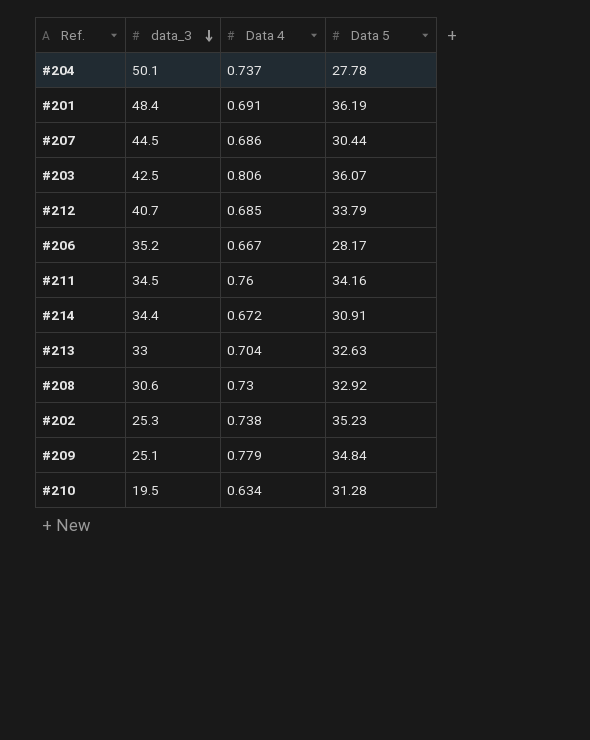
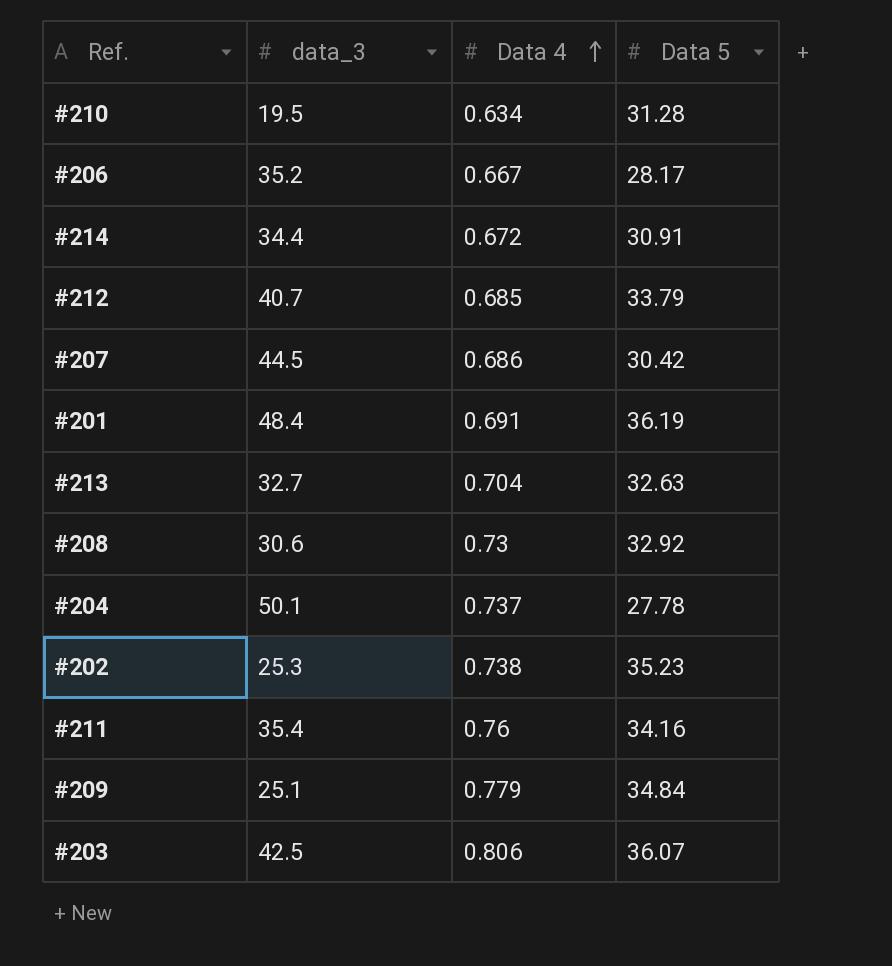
row order: data_3 descending -> Data 4 ascending
#207 | Data 5: 30.44 -> 30.42
#213 | data_3: 33 -> 32.7
#211 | data_3: 34.5 -> 35.4

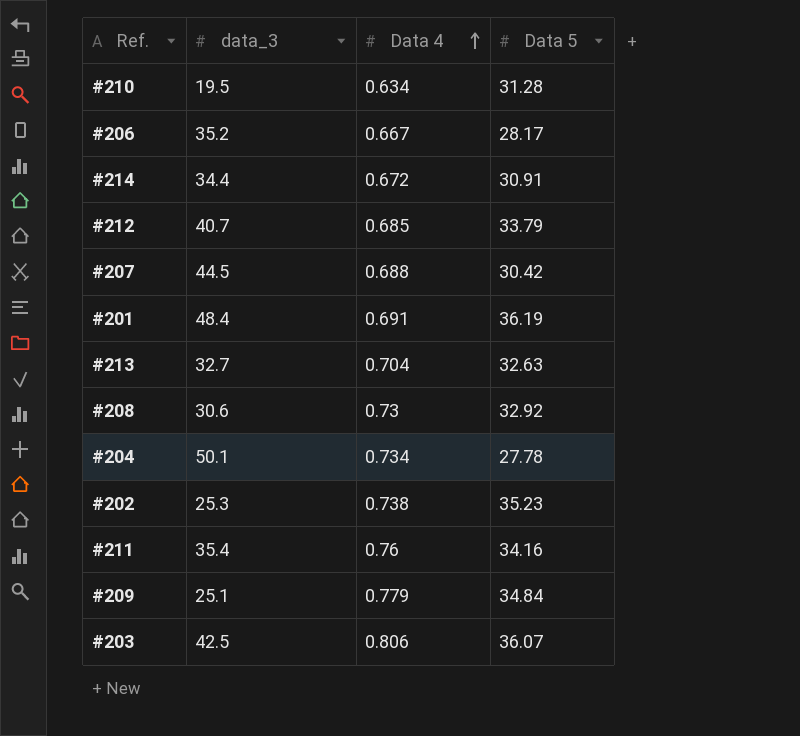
#207 | Data 4: 0.686 -> 0.688
#204 | Data 4: 0.737 -> 0.734

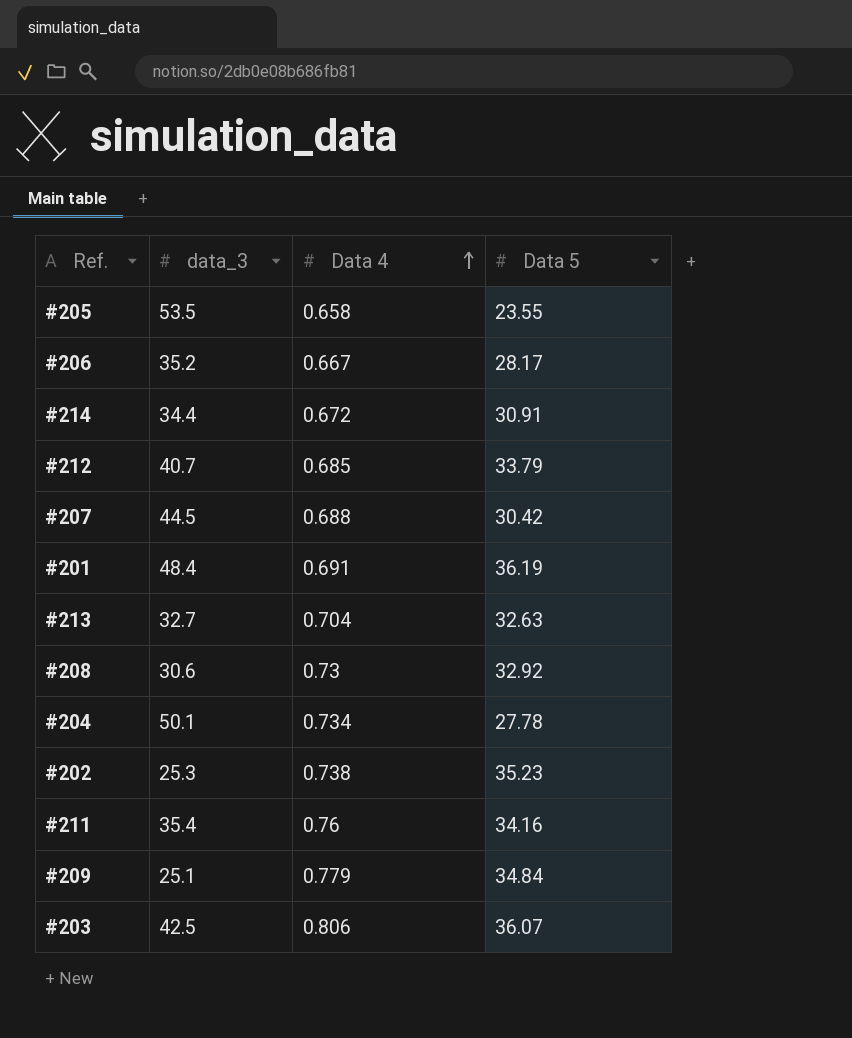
row #210: 19.5 | 0.634 | 31.28 -> none
row #205: none -> 53.5 | 0.658 | 23.55

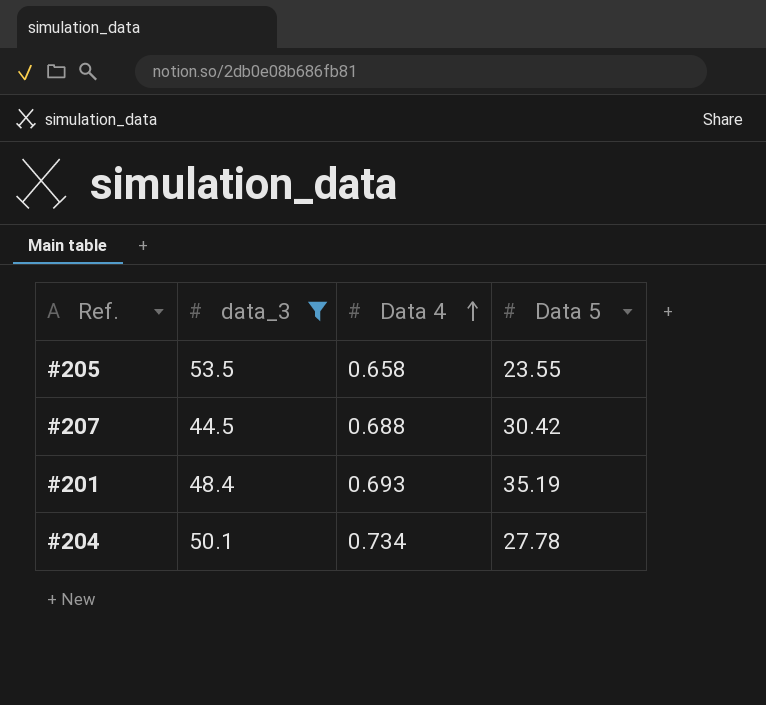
filter: none -> data_3 >= 44.5
#201 | Data 4: 0.691 -> 0.693
#201 | Data 5: 36.19 -> 35.19

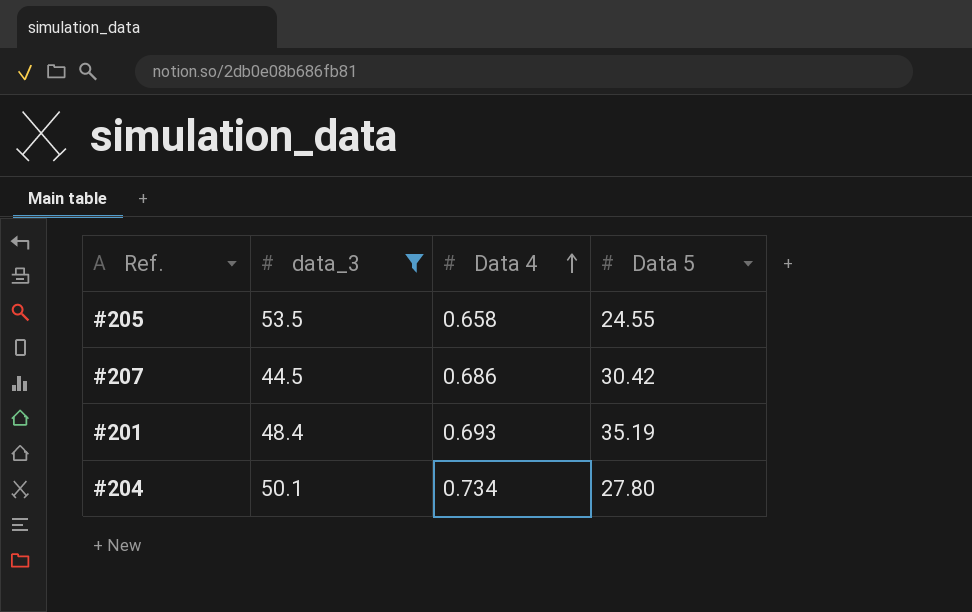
#205 | Data 5: 23.55 -> 24.55
#207 | Data 4: 0.688 -> 0.686
#204 | Data 5: 27.78 -> 27.80

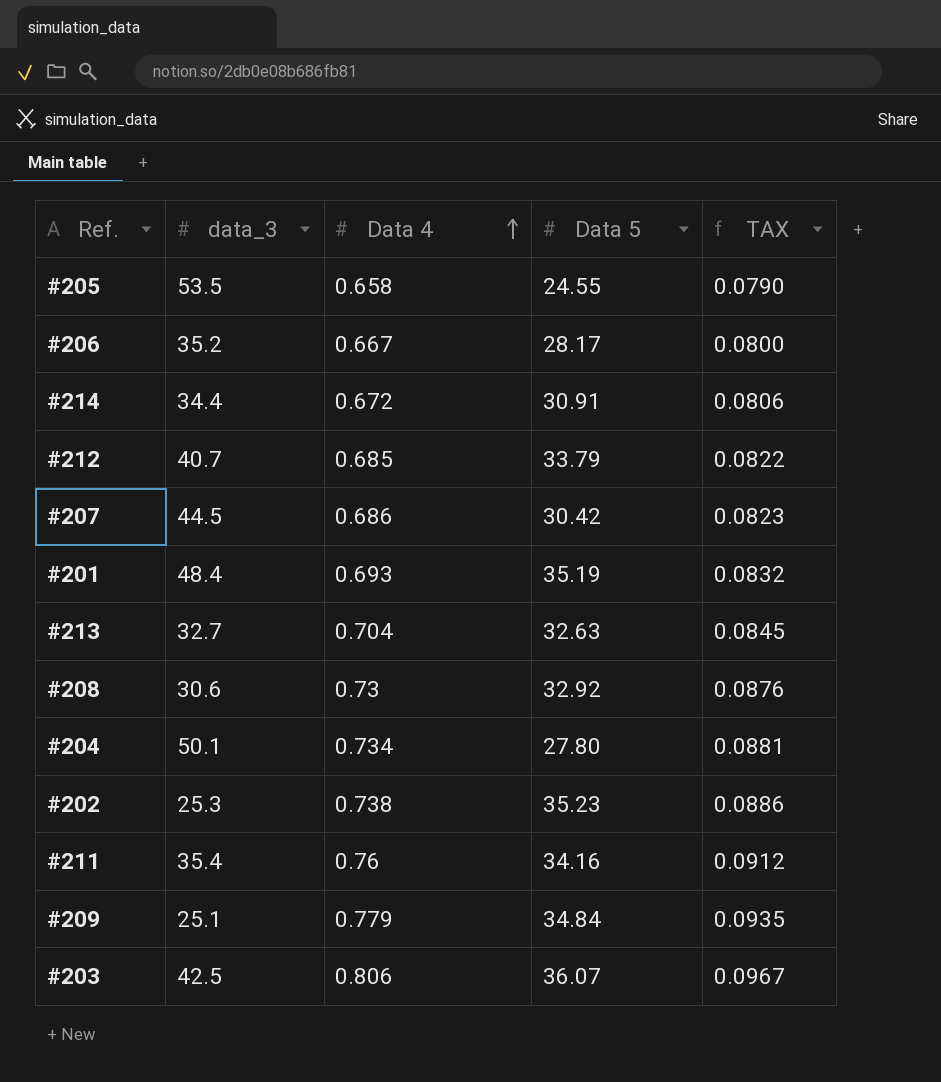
filter: data_3 >= 44.5 -> none
column TAX | formula: none -> [Data 4] * 0.12

